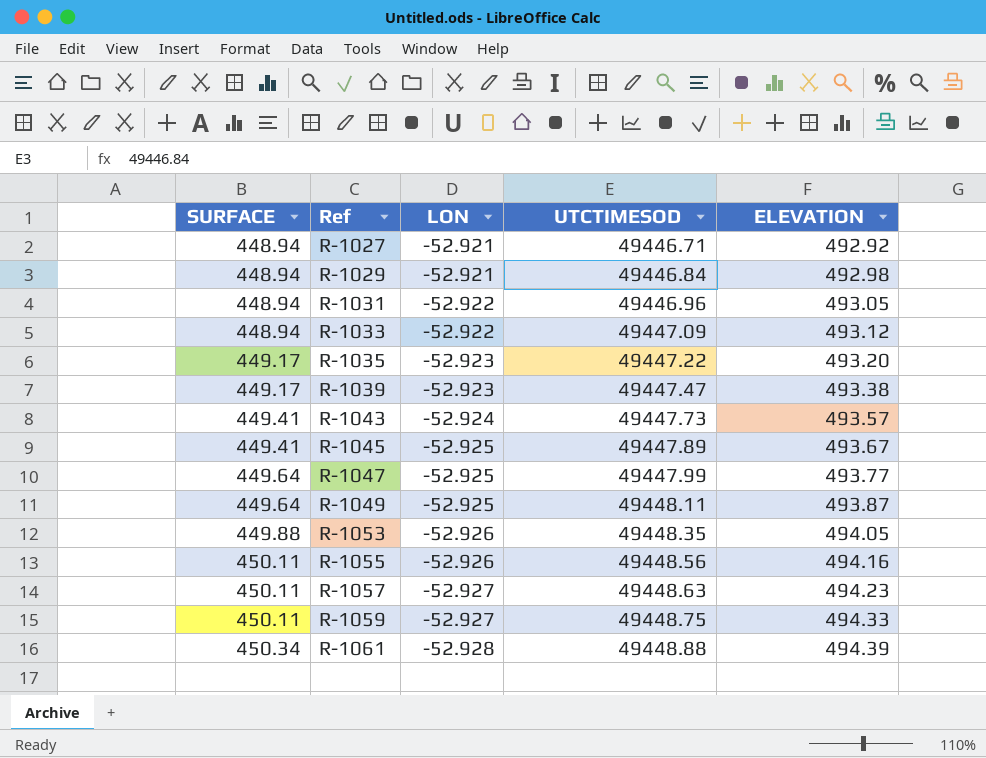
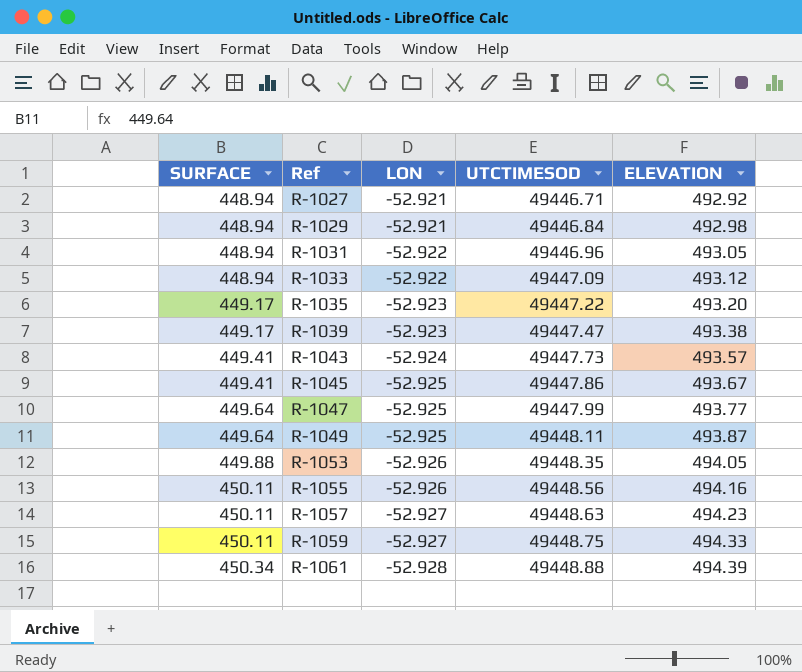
R-1045 | UTCTIMESOD: 49447.89 -> 49447.86

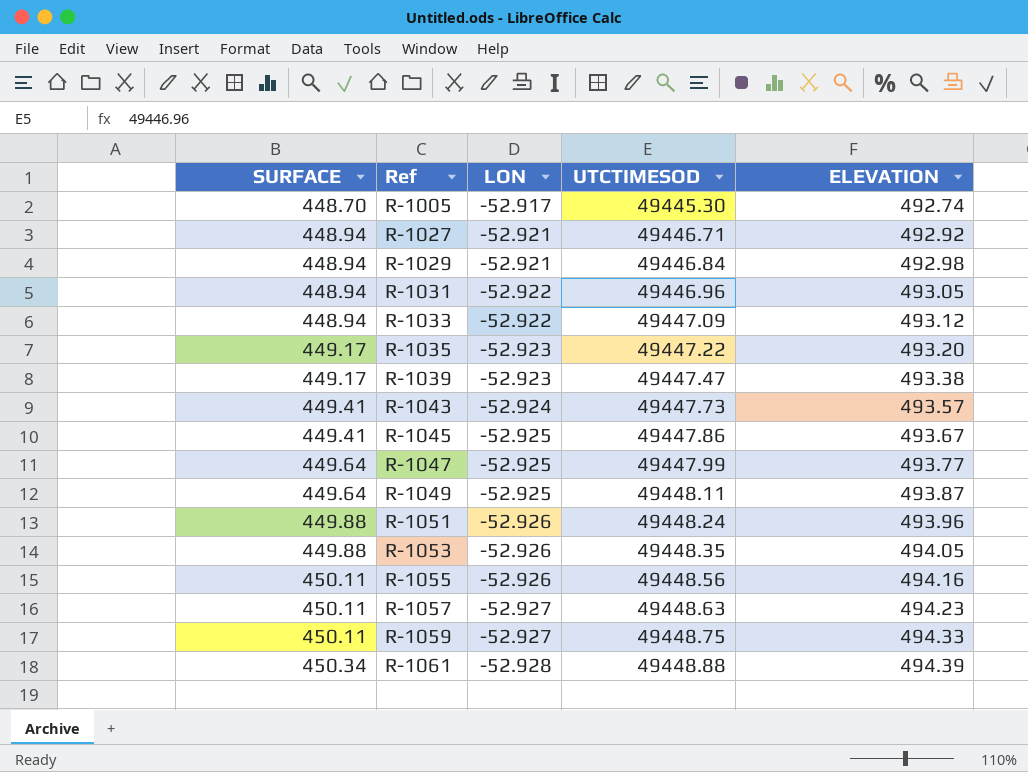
row R-1005: none -> 448.70 | -52.917 | 49445.30 | 492.74
row R-1051: none -> 449.88 | -52.926 | 49448.24 | 493.96

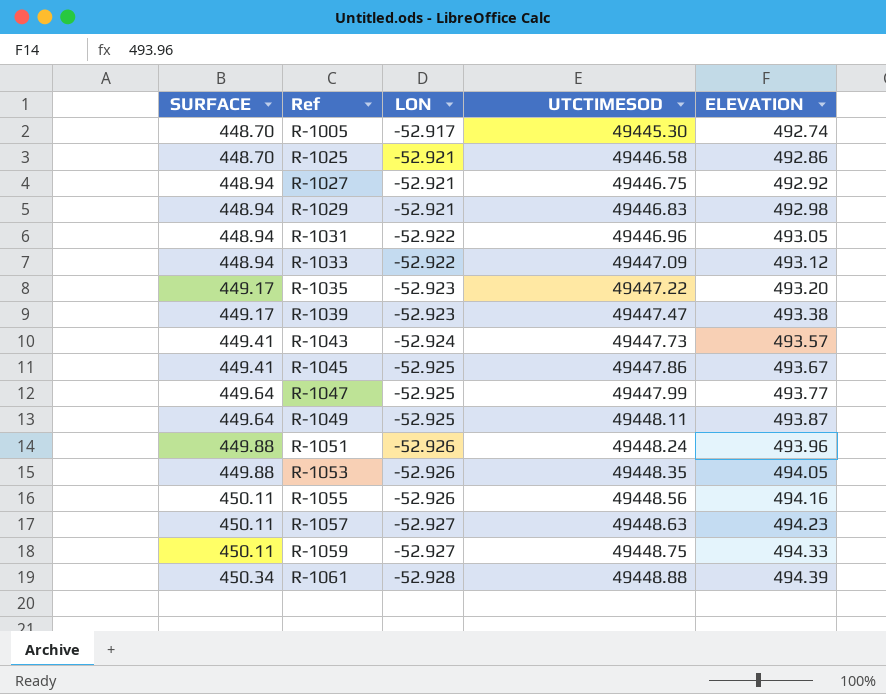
row R-1025: none -> 448.70 | -52.921 | 49446.58 | 492.86
R-1027 | UTCTIMESOD: 49446.71 -> 49446.75
R-1029 | UTCTIMESOD: 49446.84 -> 49446.83

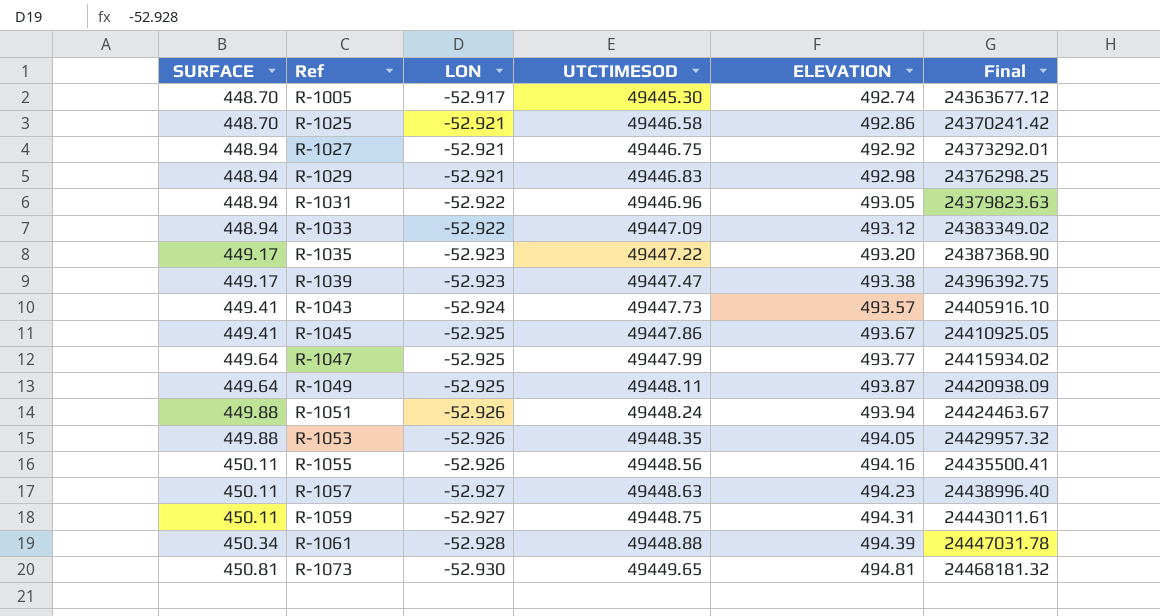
column Final | formula: none -> [UTCTIMESOD] * [ELEVATION]
R-1051 | ELEVATION: 493.96 -> 493.94
R-1059 | ELEVATION: 494.33 -> 494.31
row R-1073: none -> 450.81 | -52.930 | 49449.65 | 494.81 | 24468181.32

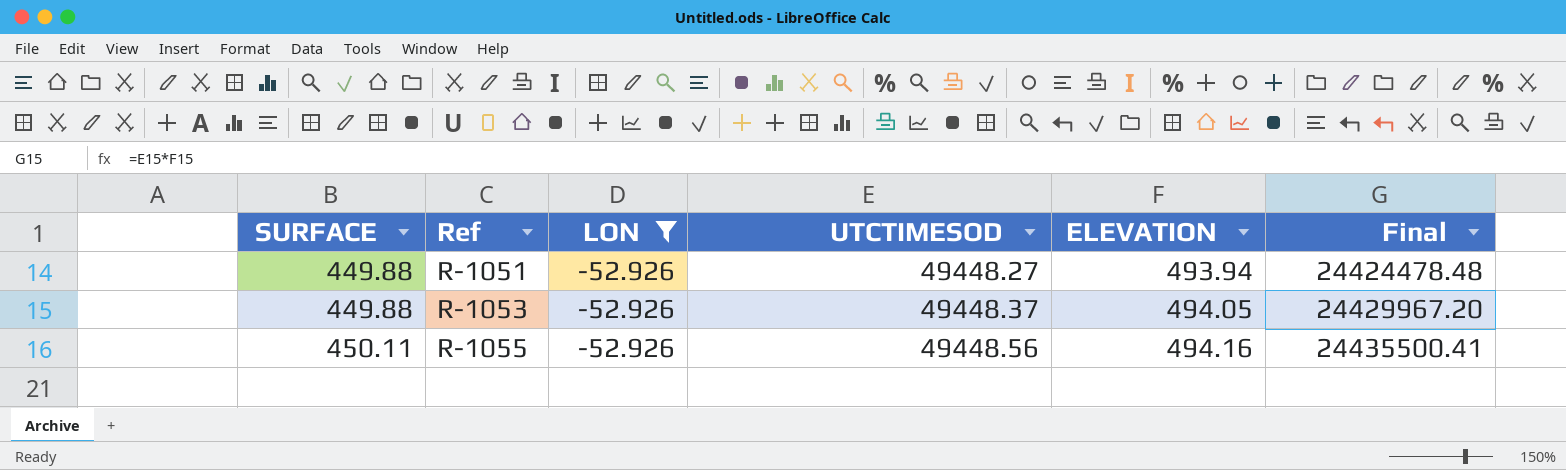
filter: none -> LON = -52.926
R-1051 | UTCTIMESOD: 49448.24 -> 49448.27
R-1051 | Final: 24424463.67 -> 24424478.48
R-1053 | UTCTIMESOD: 49448.35 -> 49448.37
R-1053 | Final: 24429957.32 -> 24429967.20

